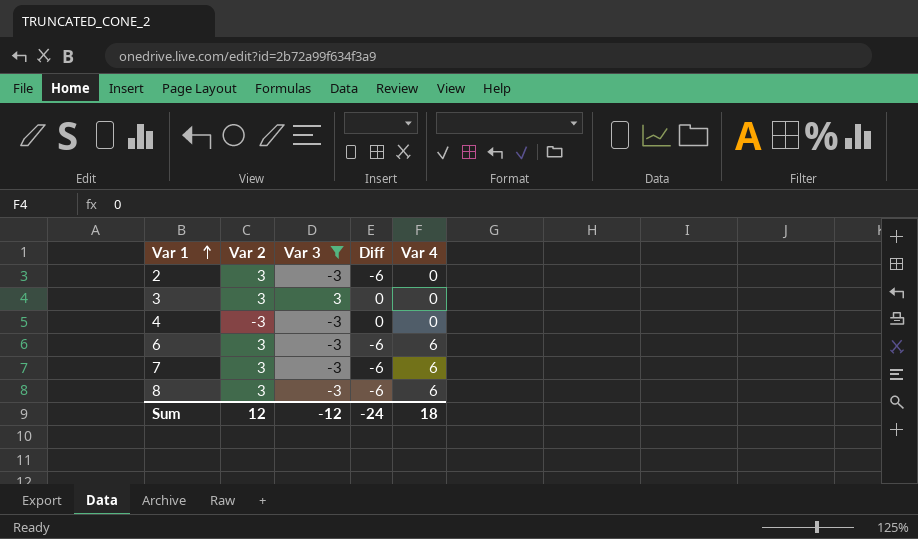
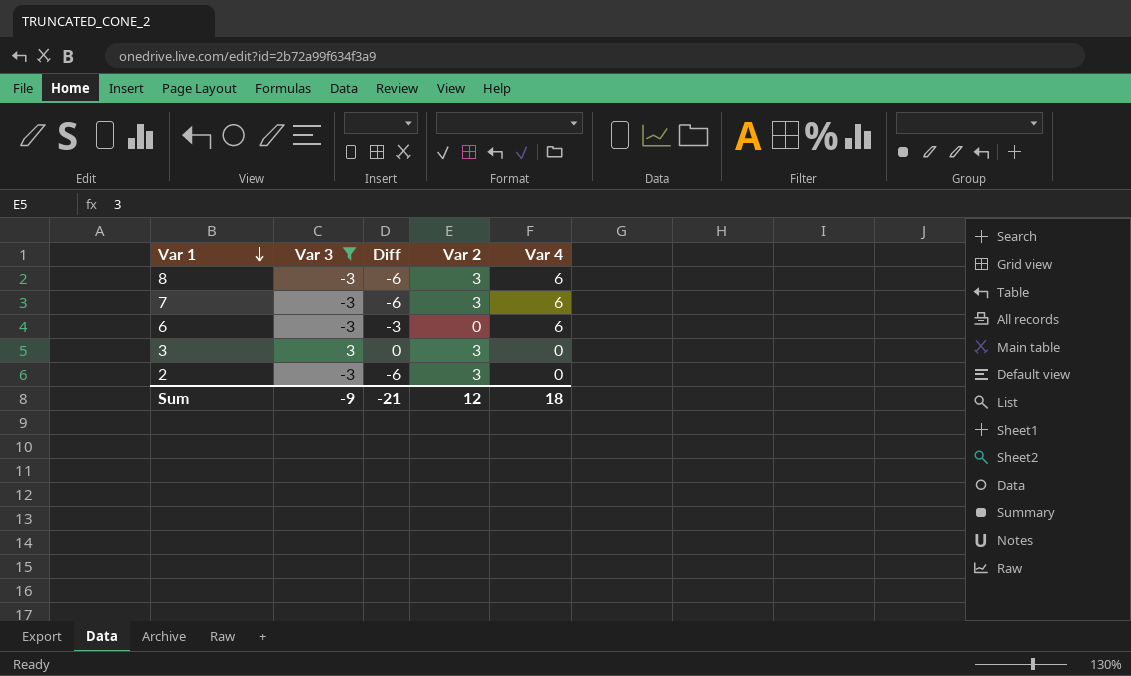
row order: Var 1 ascending -> Var 1 descending
column Var 2 | position: 2 -> 4
row 4: -3 | -3 | 0 | 0 -> none
6 | Diff: -6 -> -3
6 | Var 2: 3 -> 0
Sum | Var 3: -12 -> -9
Sum | Diff: -24 -> -21

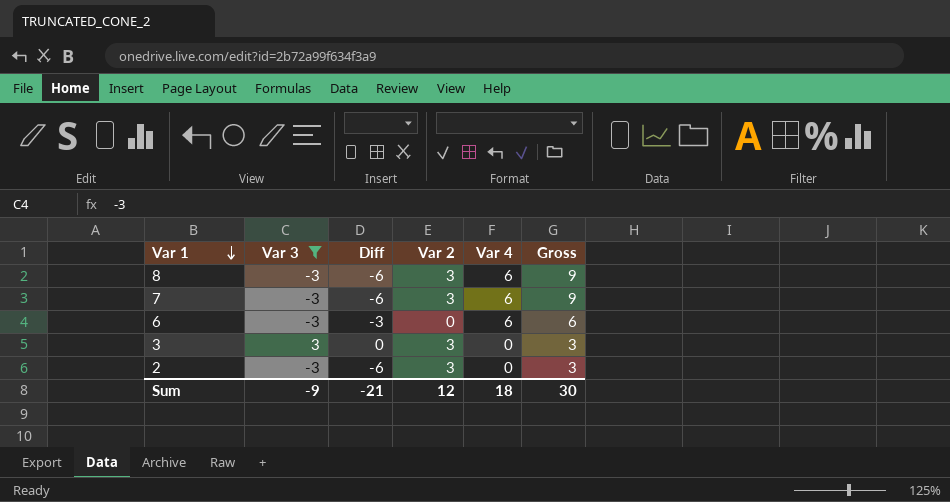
column Gross | formula: none -> [Var 2] + [Var 4]

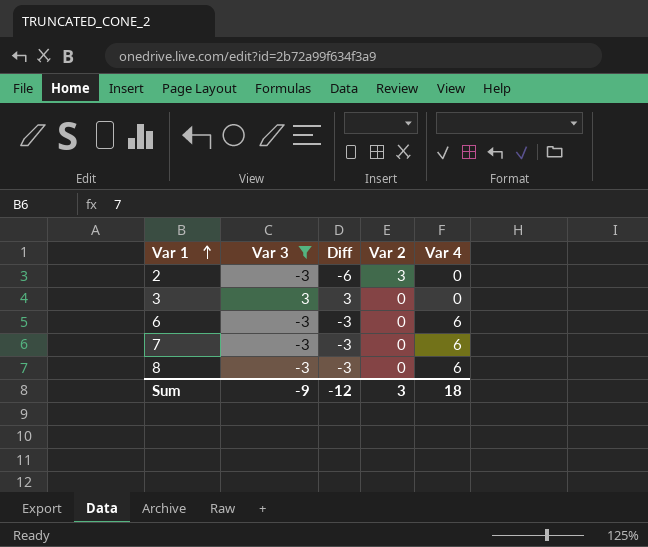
row order: Var 1 descending -> Var 1 ascending
column Gross | formula: [Var 2] + [Var 4] -> none
3 | Diff: 0 -> 3
3 | Var 2: 3 -> 0
7 | Diff: -6 -> -3
7 | Var 2: 3 -> 0
8 | Diff: -6 -> -3
8 | Var 2: 3 -> 0
Sum | Diff: -21 -> -12
Sum | Var 2: 12 -> 3

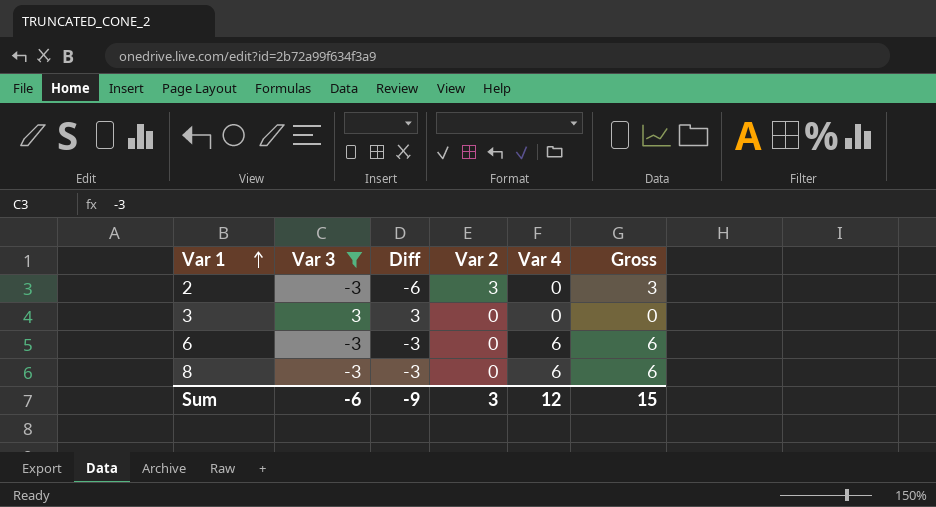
column Gross | formula: none -> [Var 2] + [Var 4]
row 7: -3 | -3 | 0 | 6 -> none
Sum | Var 3: -9 -> -6
Sum | Diff: -12 -> -9
Sum | Var 4: 18 -> 12

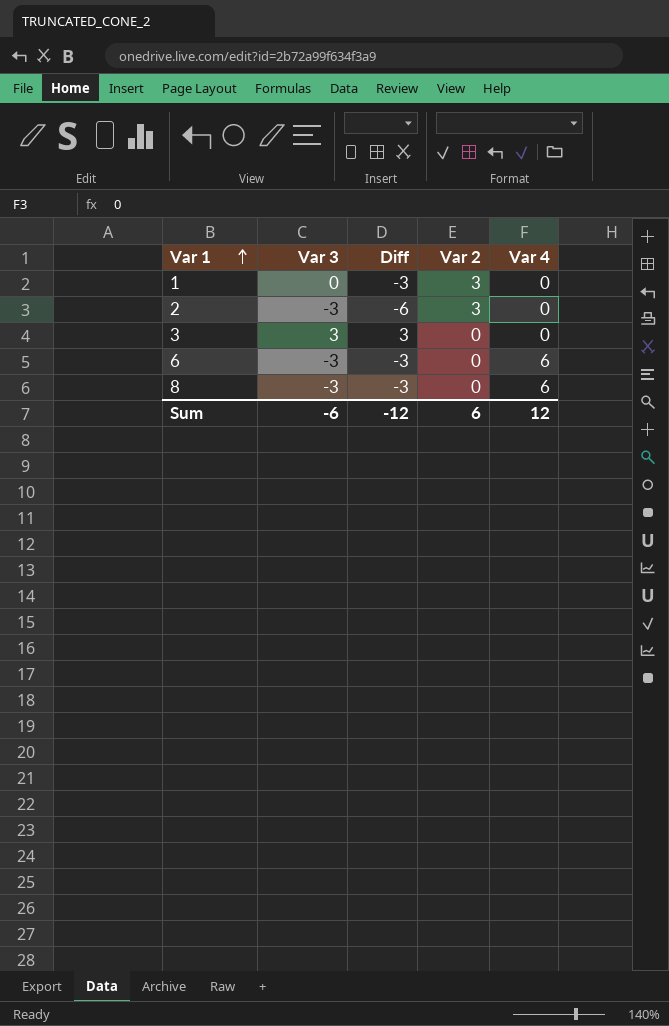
filter: Var 3 != 0 -> none
column Gross | formula: [Var 2] + [Var 4] -> none
Sum | Diff: -9 -> -12
Sum | Var 2: 3 -> 6

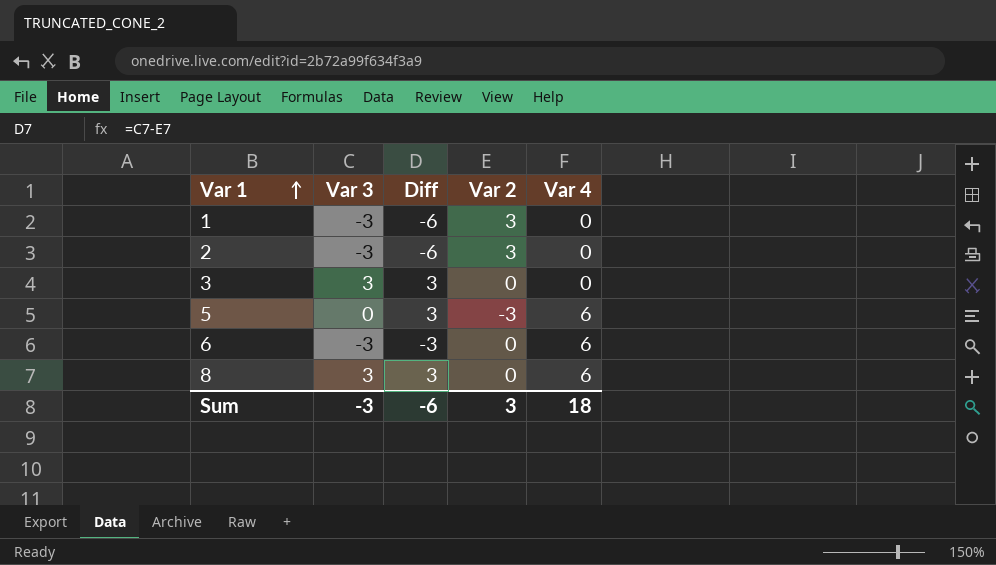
1 | Var 3: 0 -> -3
1 | Diff: -3 -> -6
row 5: none -> 0 | 3 | -3 | 6
8 | Var 3: -3 -> 3
8 | Diff: -3 -> 3
Sum | Var 3: -6 -> -3
Sum | Diff: -12 -> -6
Sum | Var 2: 6 -> 3
Sum | Var 4: 12 -> 18

